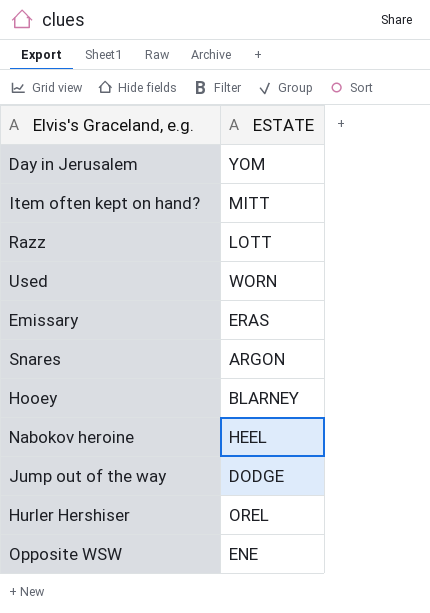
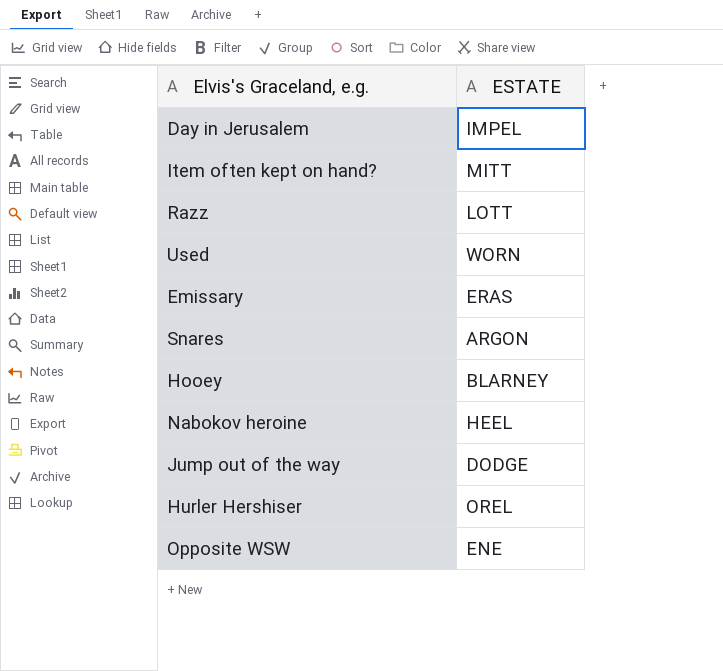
Day in Jerusalem | ESTATE: YOM -> IMPEL

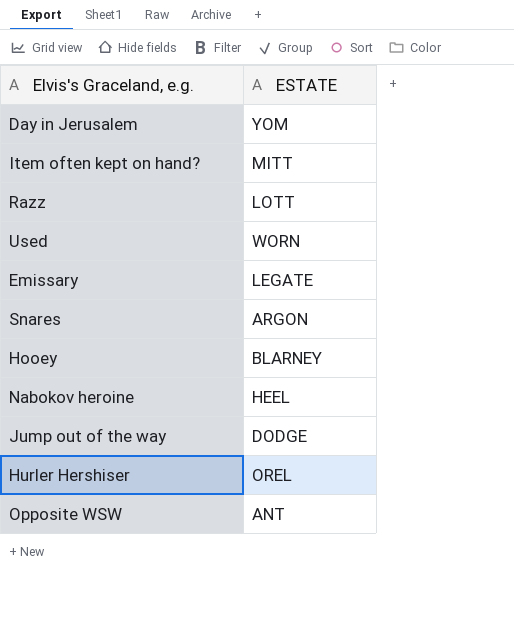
Day in Jerusalem | ESTATE: IMPEL -> YOM
Emissary | ESTATE: ERAS -> LEGATE
Opposite WSW | ESTATE: ENE -> ANT

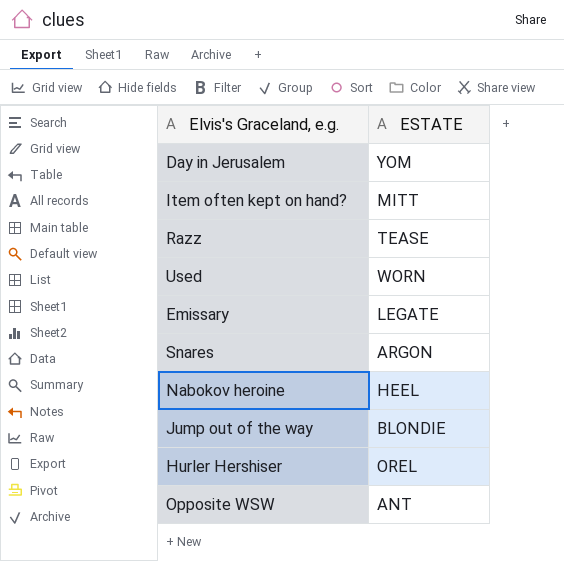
row Hooey: BLARNEY -> none
Razz | ESTATE: LOTT -> TEASE
Jump out of the way | ESTATE: DODGE -> BLONDIE

